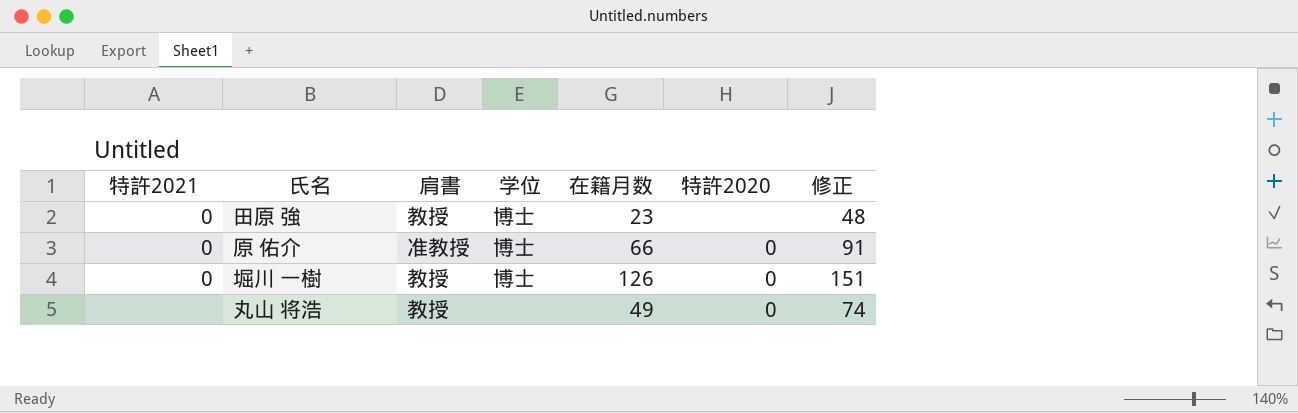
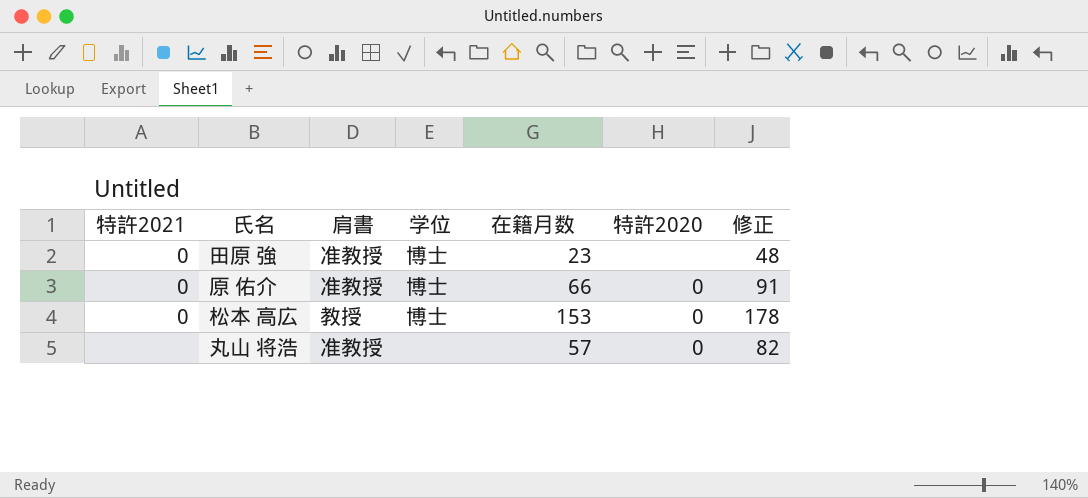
row 堀川 一樹: 0 | 教授 | 博士 | 126 | 0 | 151 -> none
田原 強 | 肩書: 教授 -> 准教授
row 松本 高広: none -> 0 | 教授 | 博士 | 153 | 0 | 178
丸山 将浩 | 肩書: 教授 -> 准教授
丸山 将浩 | 在籍月数: 49 -> 57
丸山 将浩 | 修正: 74 -> 82

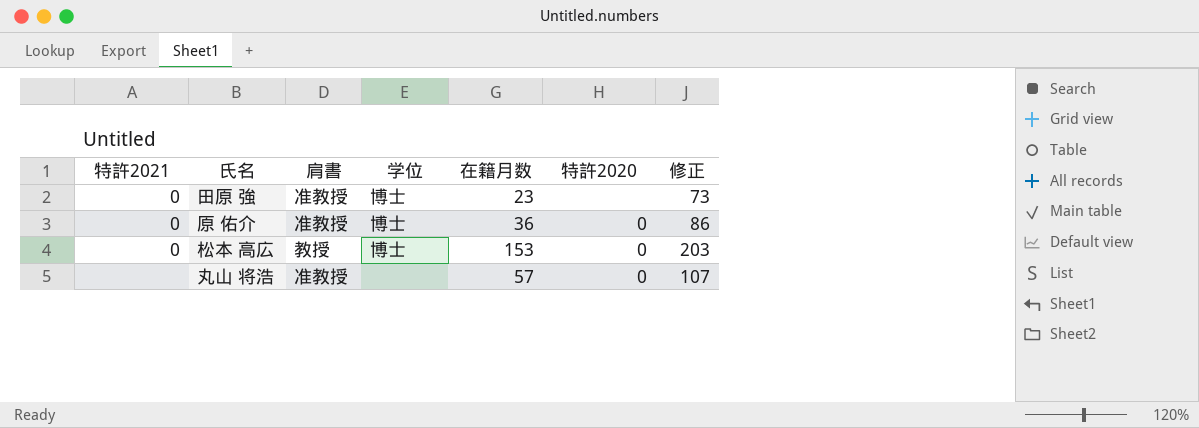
column 修正 | formula: [在籍月数] + 25 -> [在籍月数] + 50
原 佑介 | 在籍月数: 66 -> 36

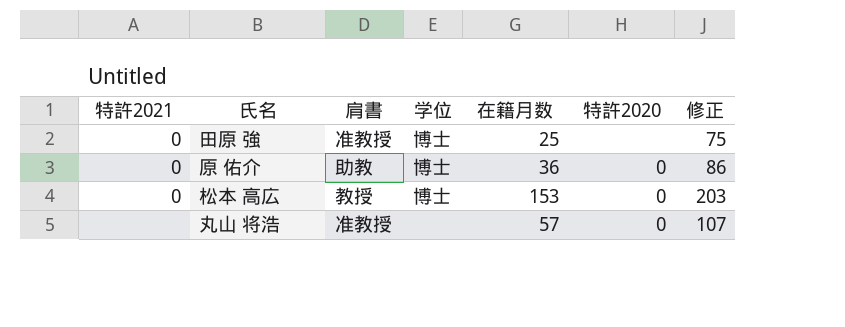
田原 強 | 在籍月数: 23 -> 25
田原 強 | 修正: 73 -> 75
原 佑介 | 肩書: 准教授 -> 助教

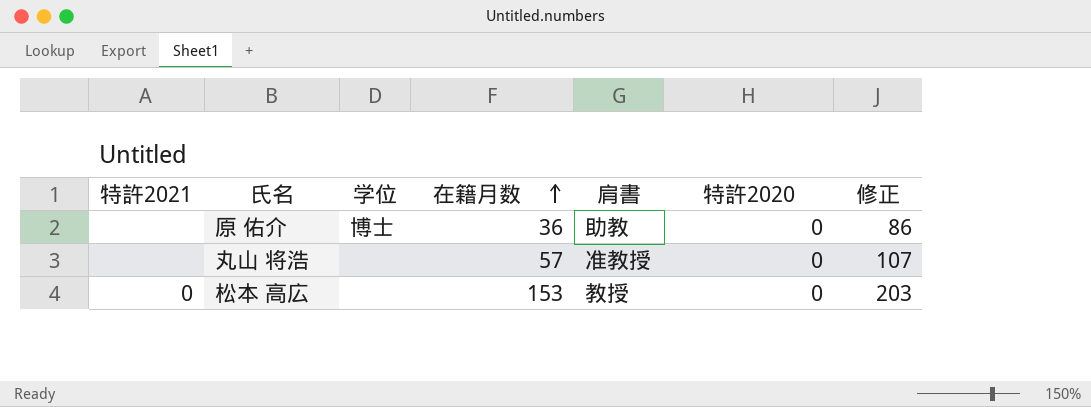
row order: none -> 在籍月数 ascending
column 肩書 | position: 3 -> 5
row 田原 強: 0 | 准教授 | 博士 | 25 | none | 75 -> none
原 佑介 | 特許2021: 0 -> none
松本 高広 | 学位: 博士 -> none

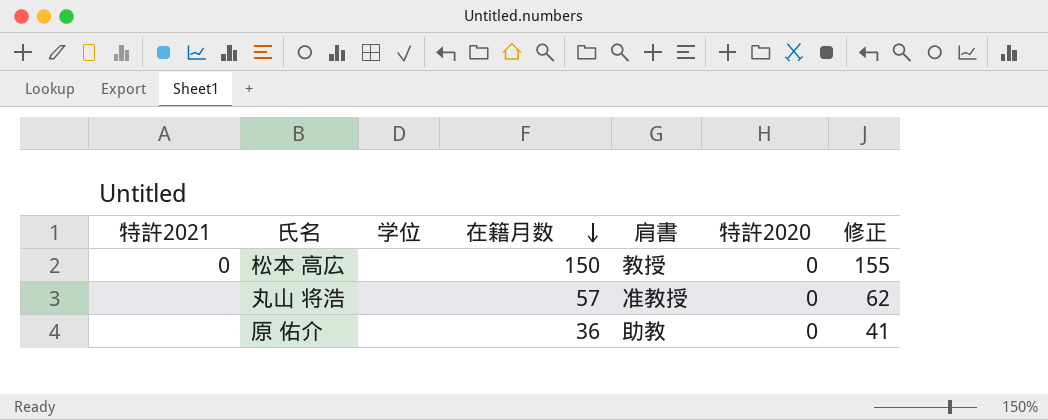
row order: 在籍月数 ascending -> 在籍月数 descending
column 修正 | formula: [在籍月数] + 50 -> [在籍月数] + 5
松本 高広 | 在籍月数: 153 -> 150
原 佑介 | 学位: 博士 -> none

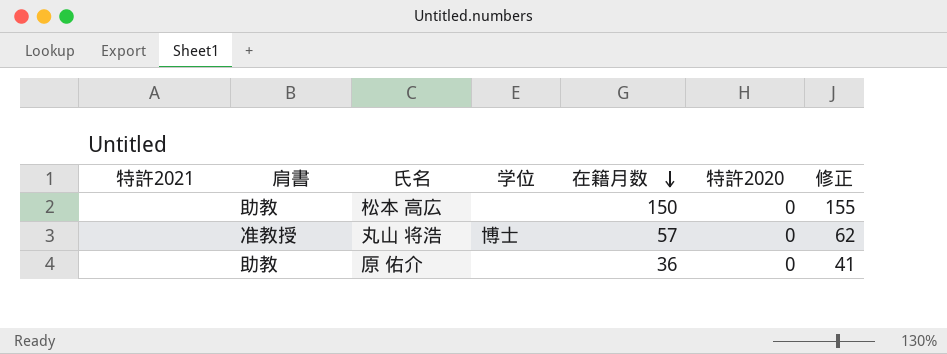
column 肩書 | position: 5 -> 2
松本 高広 | 特許2021: 0 -> none
松本 高広 | 肩書: 教授 -> 助教
丸山 将浩 | 学位: none -> 博士

